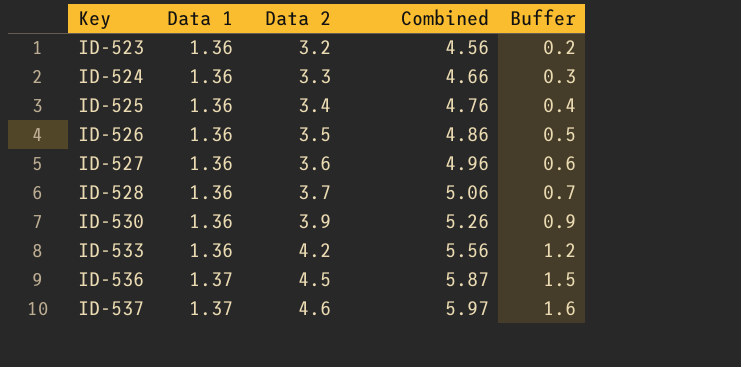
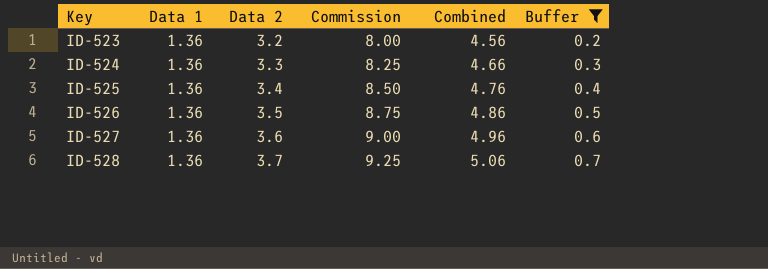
filter: none -> Buffer <= 0.7
column Commission | formula: none -> [Data 2] * 2.5

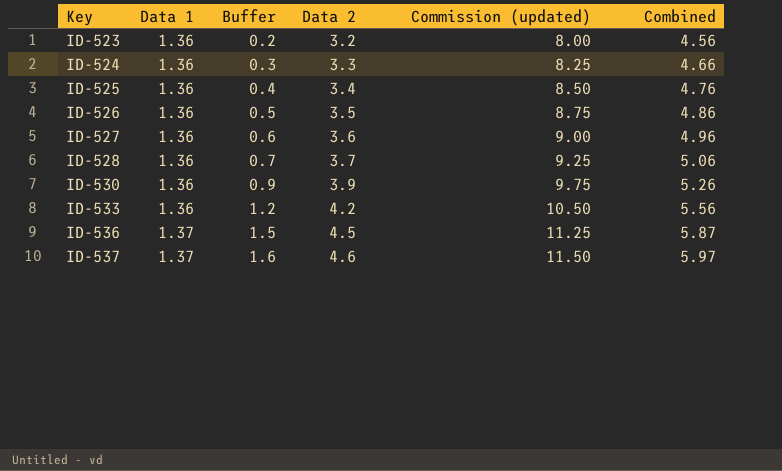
filter: Buffer <= 0.7 -> none
column Buffer | position: 6 -> 3
column name: Commission -> Commission (updated)

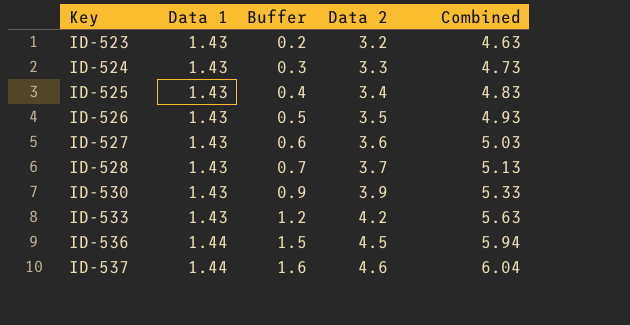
column Commission (updated) | formula: [Data 2] * 2.5 -> none
ID-523 | Data 1: 1.36 -> 1.43
ID-523 | Combined: 4.56 -> 4.63
ID-524 | Data 1: 1.36 -> 1.43
ID-524 | Combined: 4.66 -> 4.73
ID-525 | Data 1: 1.36 -> 1.43
ID-525 | Combined: 4.76 -> 4.83
ID-526 | Data 1: 1.36 -> 1.43
ID-526 | Combined: 4.86 -> 4.93
ID-527 | Data 1: 1.36 -> 1.43
ID-527 | Combined: 4.96 -> 5.03
ID-528 | Data 1: 1.36 -> 1.43
ID-528 | Combined: 5.06 -> 5.13
ID-530 | Data 1: 1.36 -> 1.43
ID-530 | Combined: 5.26 -> 5.33
ID-533 | Data 1: 1.36 -> 1.43
ID-533 | Combined: 5.56 -> 5.63
ID-536 | Data 1: 1.37 -> 1.44
ID-536 | Combined: 5.87 -> 5.94
ID-537 | Data 1: 1.37 -> 1.44
ID-537 | Combined: 5.97 -> 6.04

